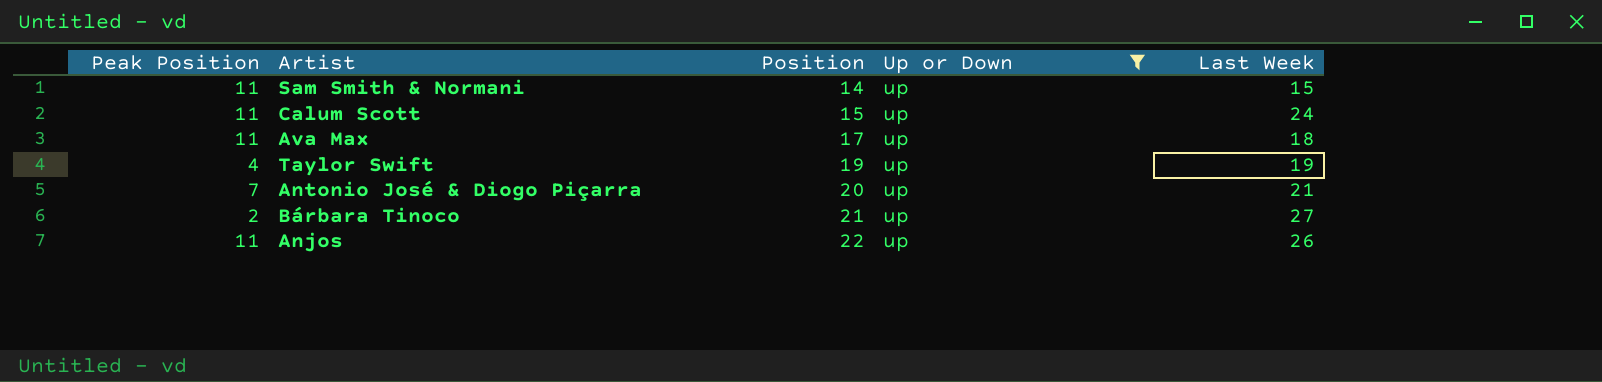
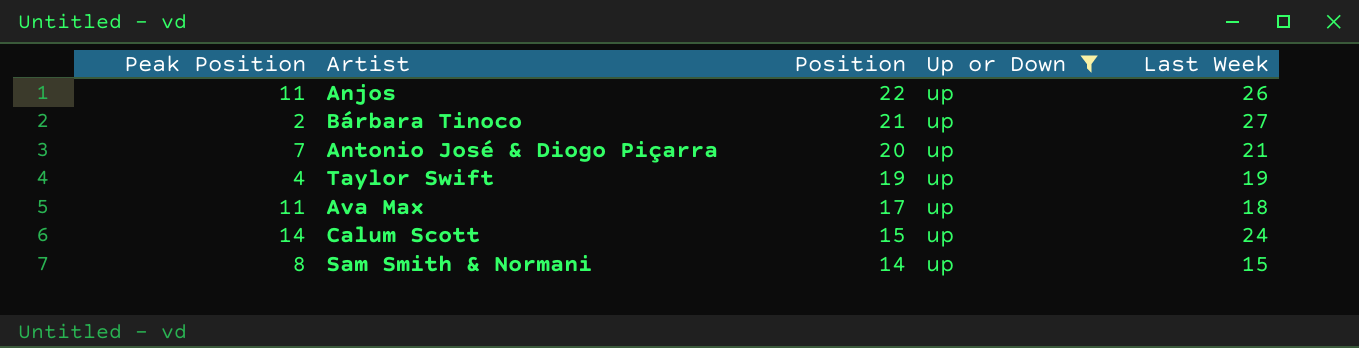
row order: Position ascending -> Position descending
Calum Scott | Peak Position: 11 -> 14
Sam Smith & Normani | Peak Position: 11 -> 8

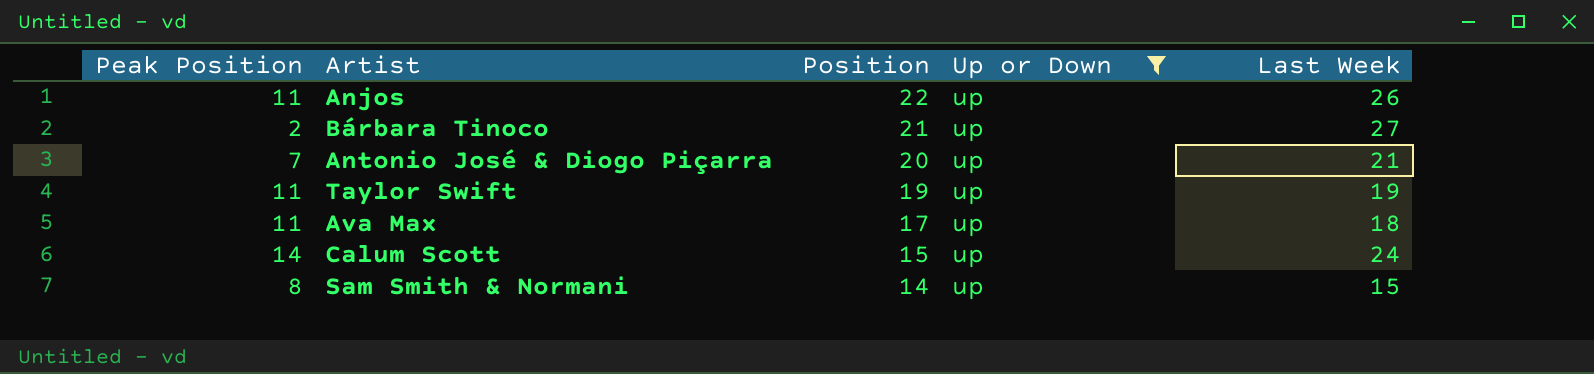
Taylor Swift | Peak Position: 4 -> 11

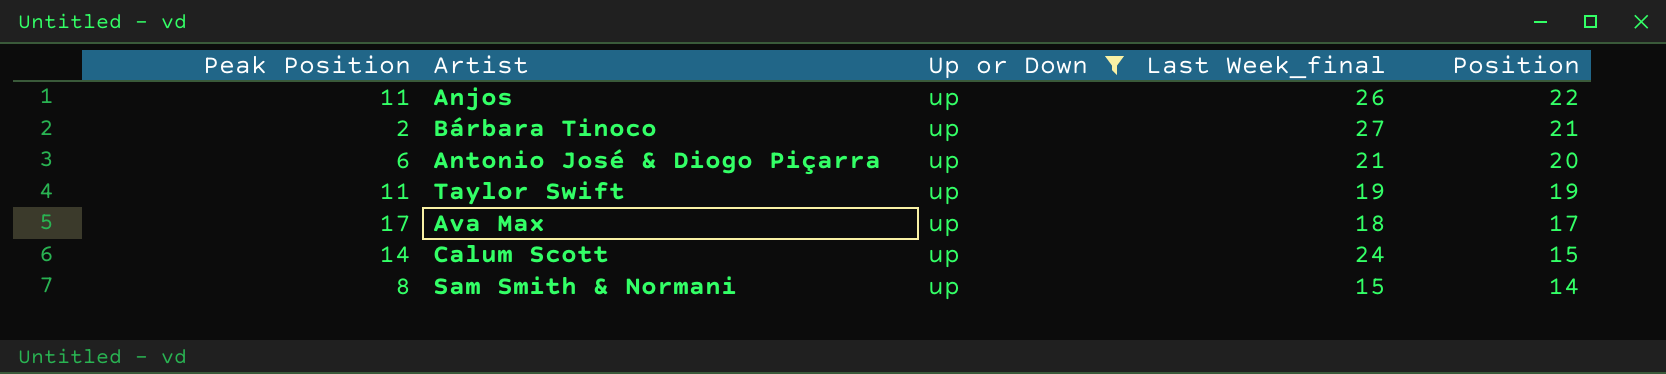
column name: Last Week -> Last Week_final
column Position | position: 3 -> 5
Antonio José & Diogo Piçarra | Peak Position: 7 -> 6
Ava Max | Peak Position: 11 -> 17

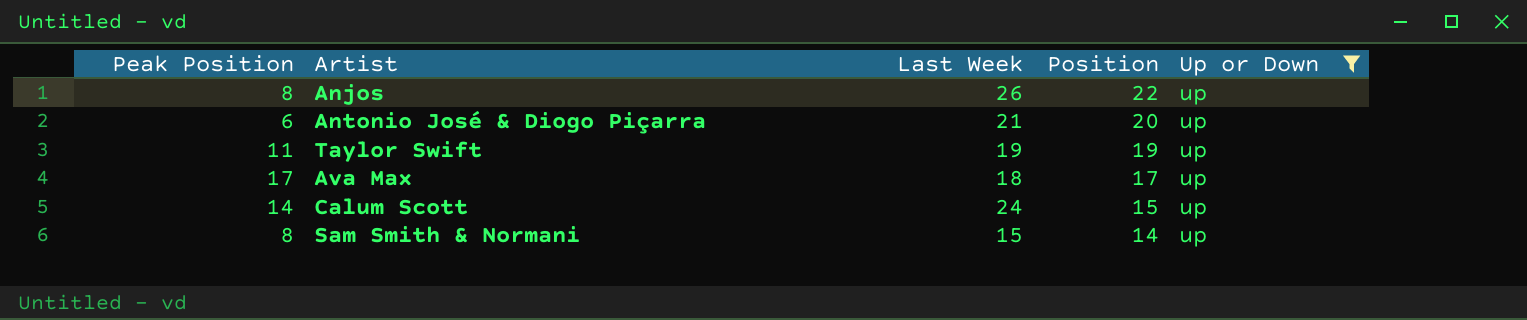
column name: Last Week_final -> Last Week
column Up or Down | position: 3 -> 5
row Bárbara Tinoco: 2 | up | 27 | 21 -> none
Anjos | Peak Position: 11 -> 8

